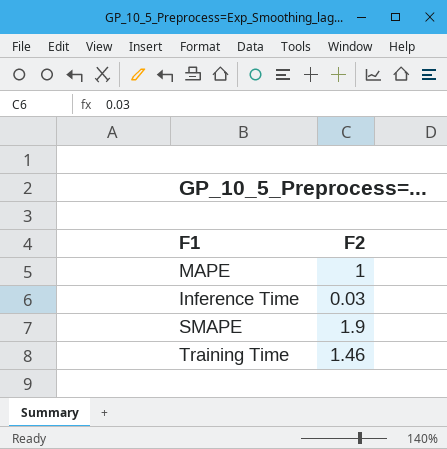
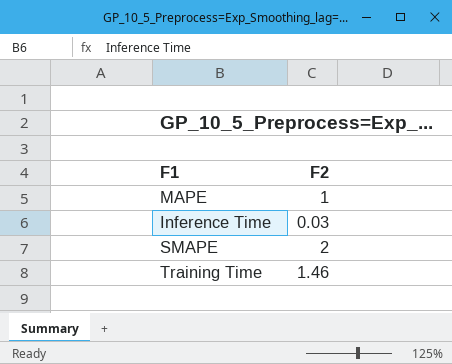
SMAPE | F2: 1.9 -> 2

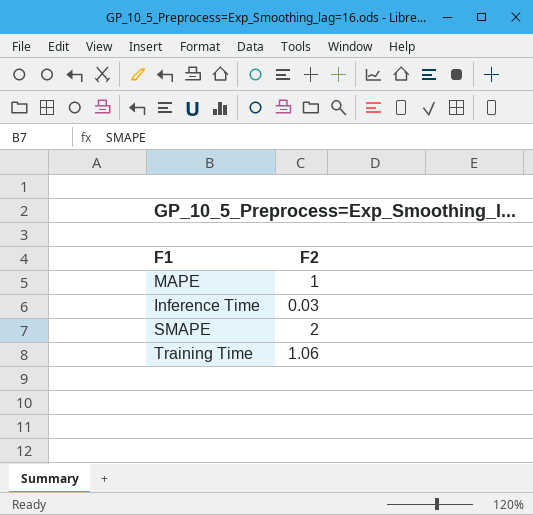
Training Time | F2: 1.46 -> 1.06

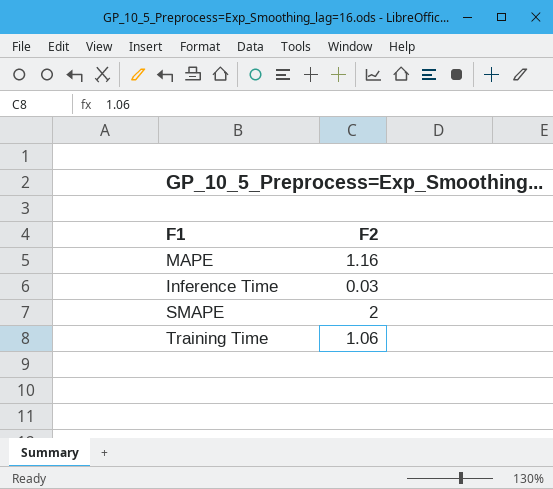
MAPE | F2: 1 -> 1.16

